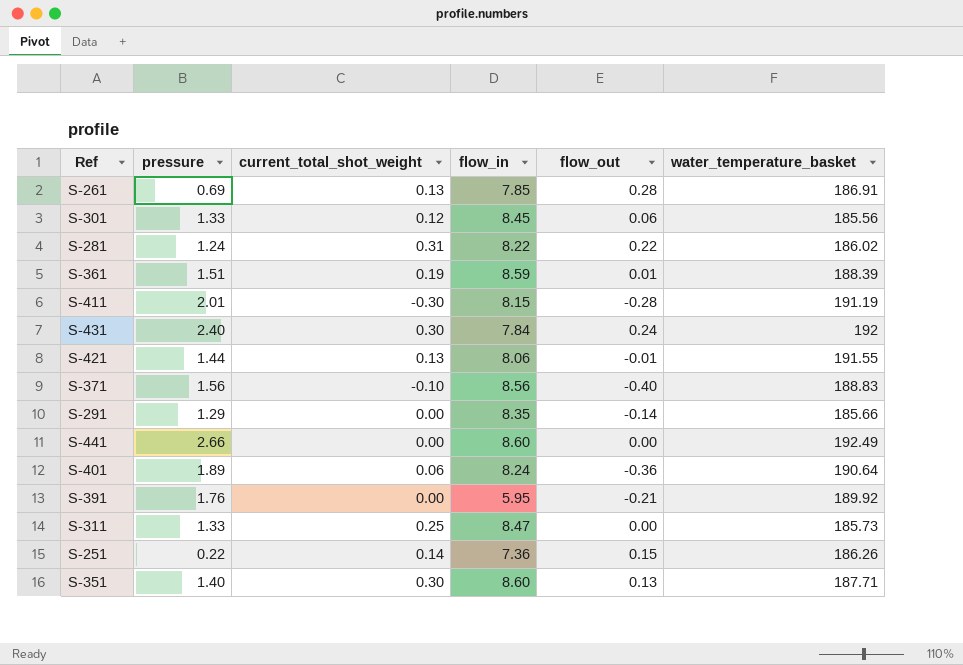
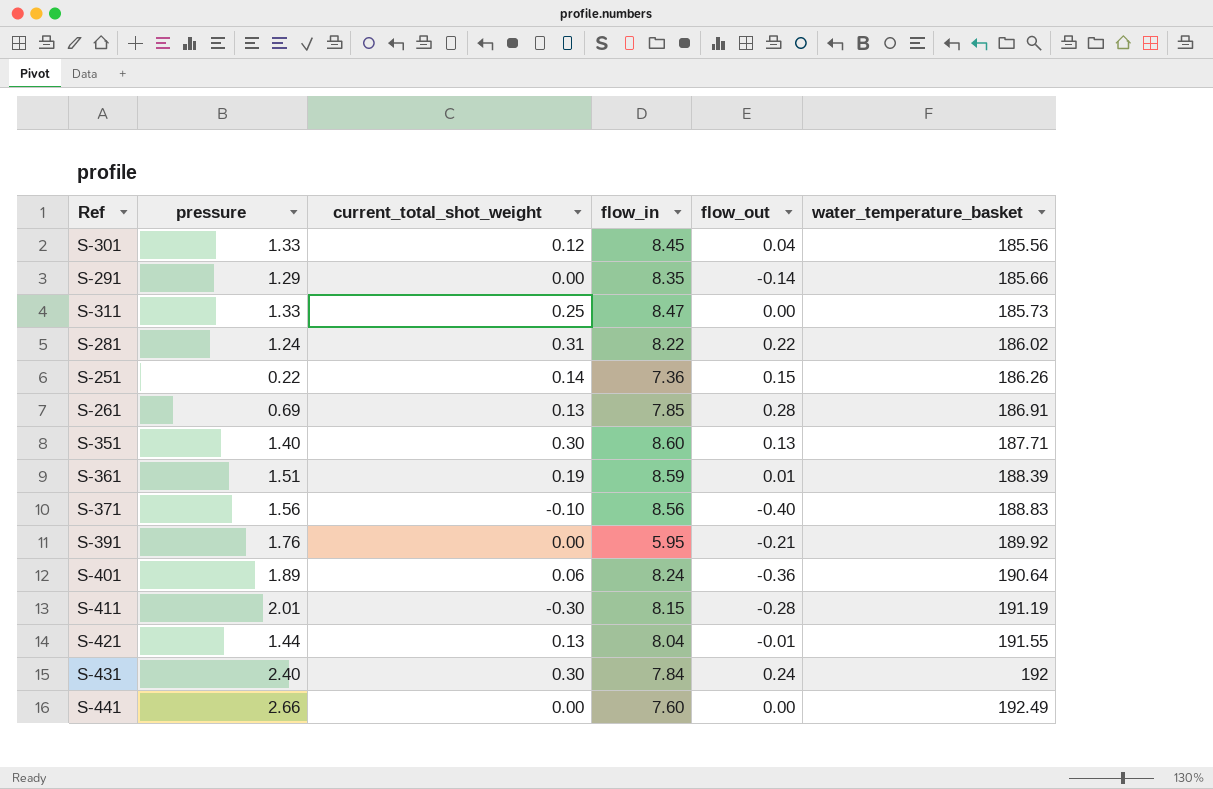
row order: none -> water_temperature_basket ascending
S-301 | flow_out: 0.06 -> 0.04
S-421 | flow_in: 8.06 -> 8.04
S-441 | flow_in: 8.60 -> 7.60

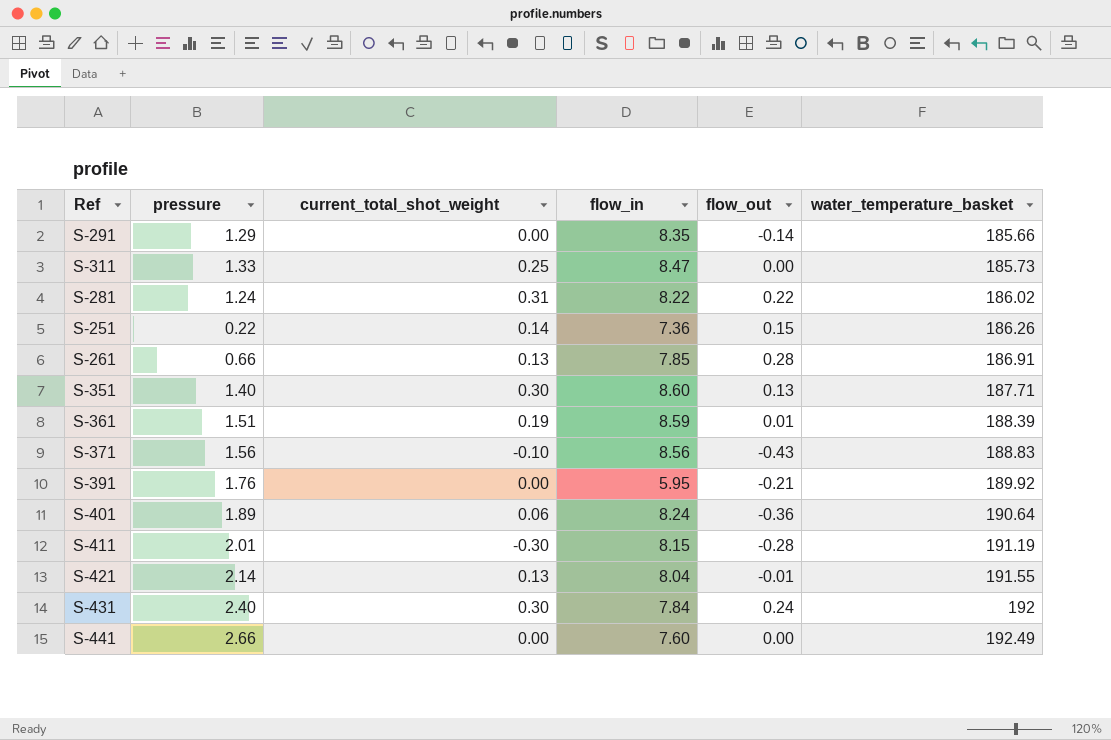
row S-301: 1.33 | 0.12 | 8.45 | 0.04 | 185.56 -> none
S-261 | pressure: 0.69 -> 0.66
S-371 | flow_out: -0.40 -> -0.43
S-421 | pressure: 1.44 -> 2.14

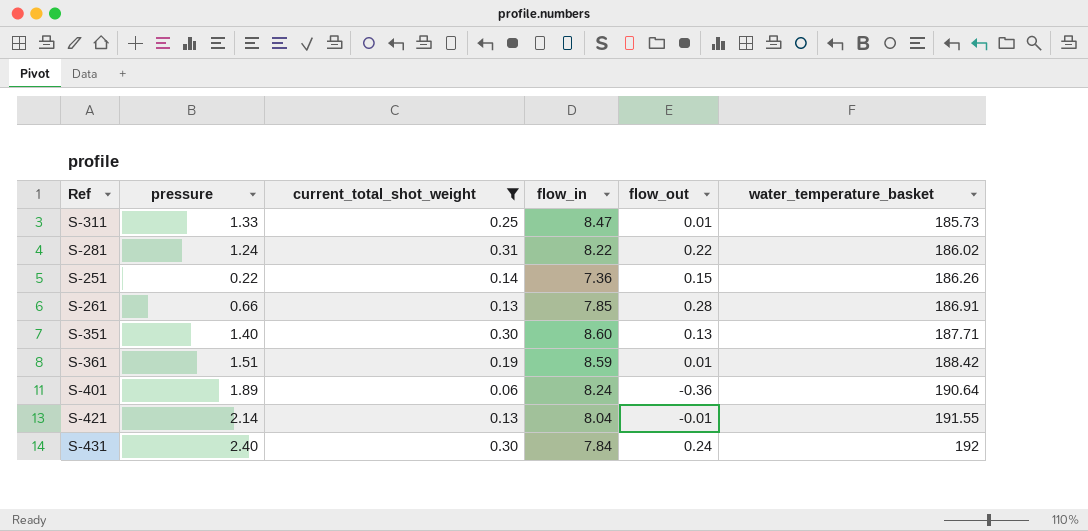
filter: none -> current_total_shot_weight >= 0.06
S-311 | flow_out: 0.00 -> 0.01
S-361 | water_temperature_basket: 188.39 -> 188.42

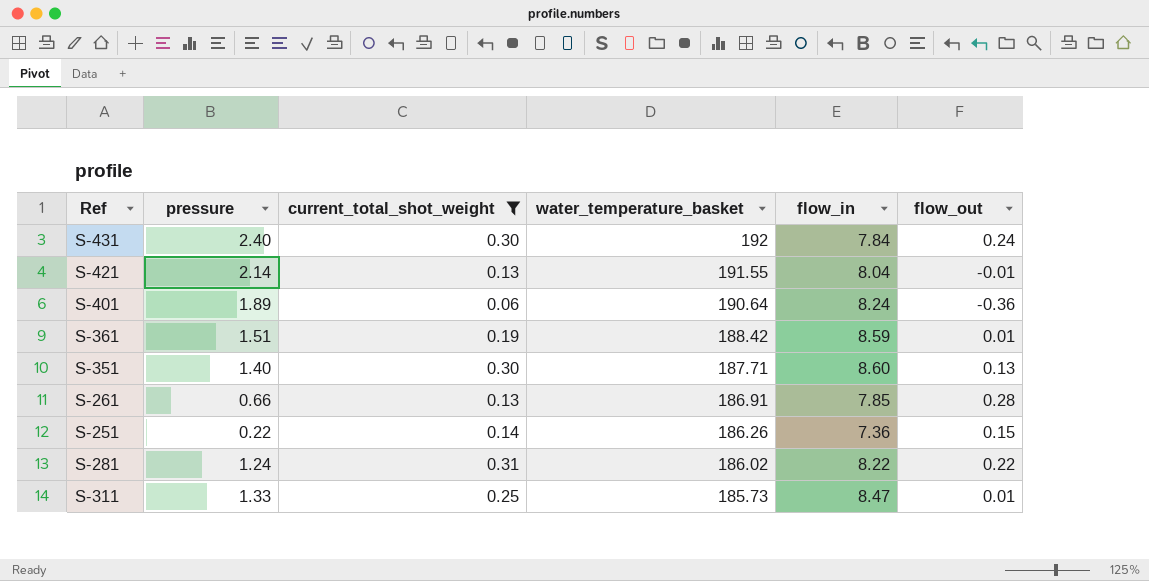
row order: water_temperature_basket ascending -> water_temperature_basket descending
column water_temperature_basket | position: 6 -> 4

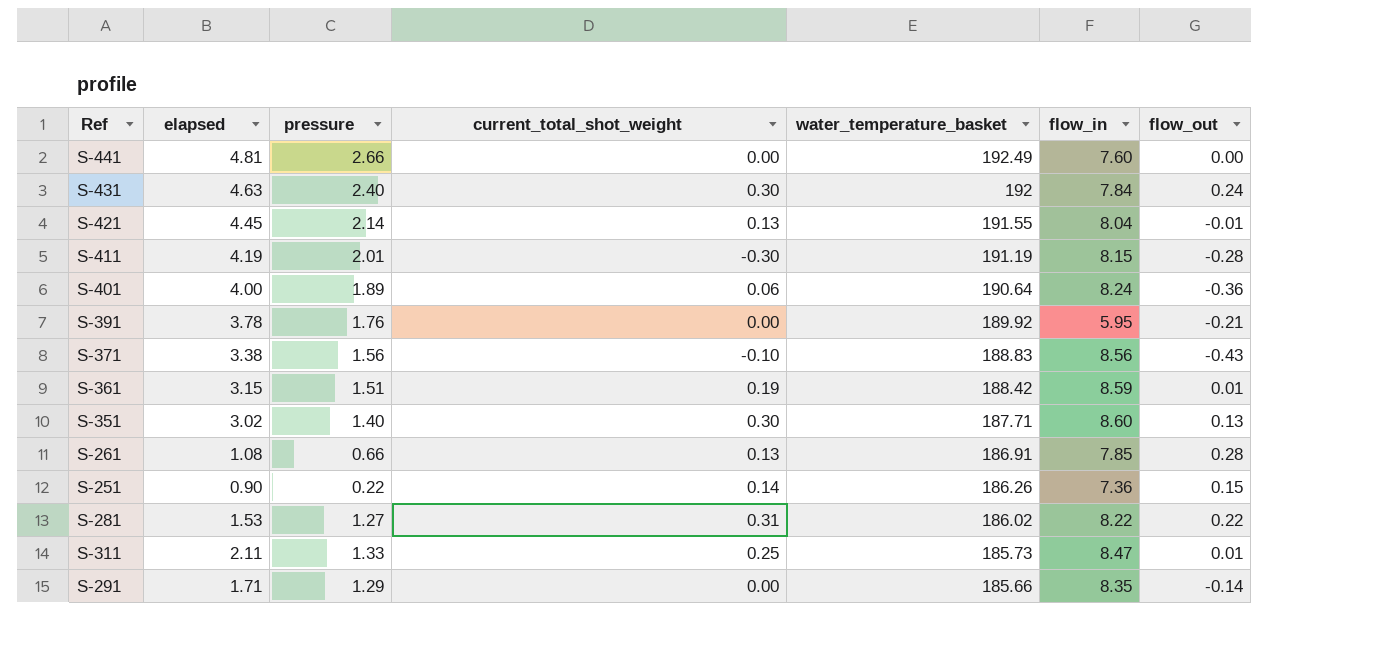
filter: current_total_shot_weight >= 0.06 -> none
column elapsed | position: none -> 2
S-281 | pressure: 1.24 -> 1.27

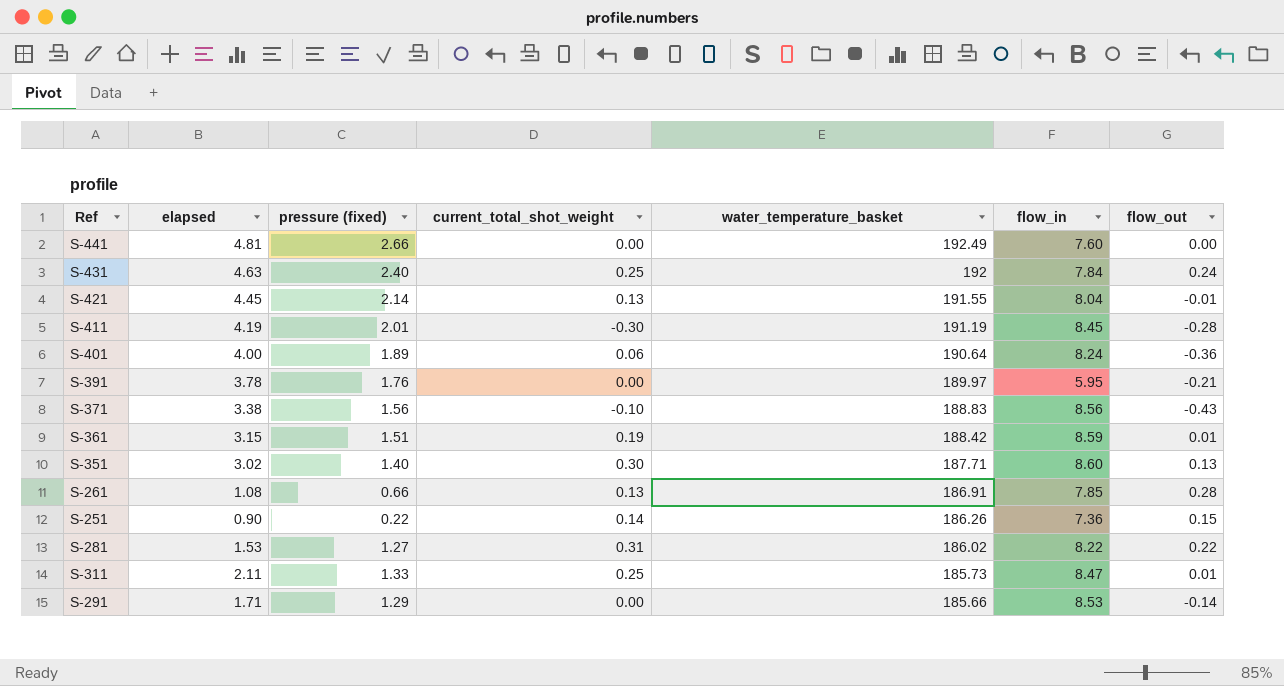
column name: pressure -> pressure (fixed)
S-431 | current_total_shot_weight: 0.30 -> 0.25
S-411 | flow_in: 8.15 -> 8.45
S-391 | water_temperature_basket: 189.92 -> 189.97
S-291 | flow_in: 8.35 -> 8.53

